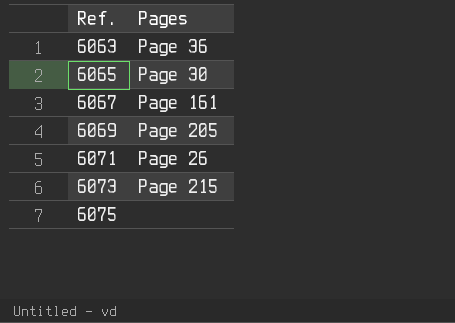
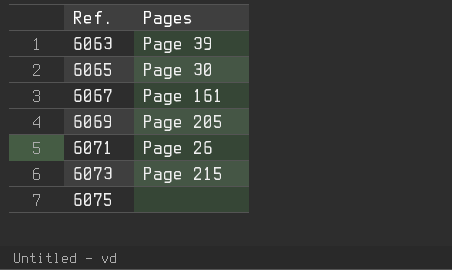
6063 | Pages: Page 36 -> Page 39

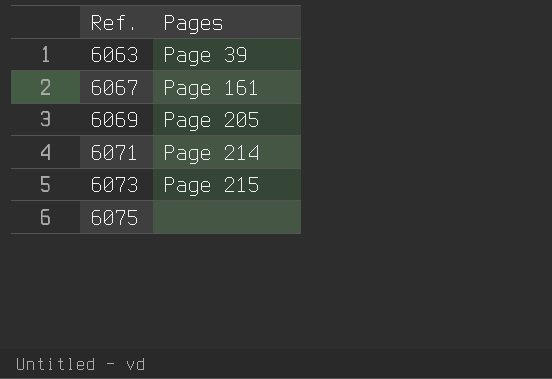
row 6065: Page 30 -> none
6071 | Pages: Page 26 -> Page 214

